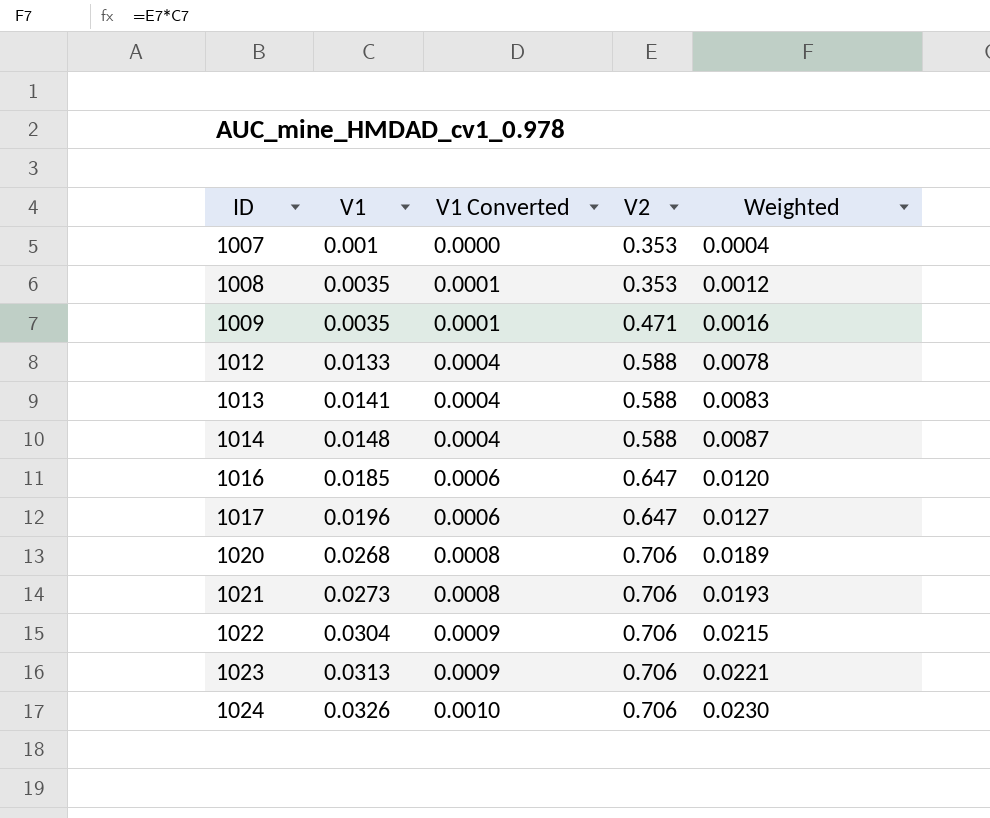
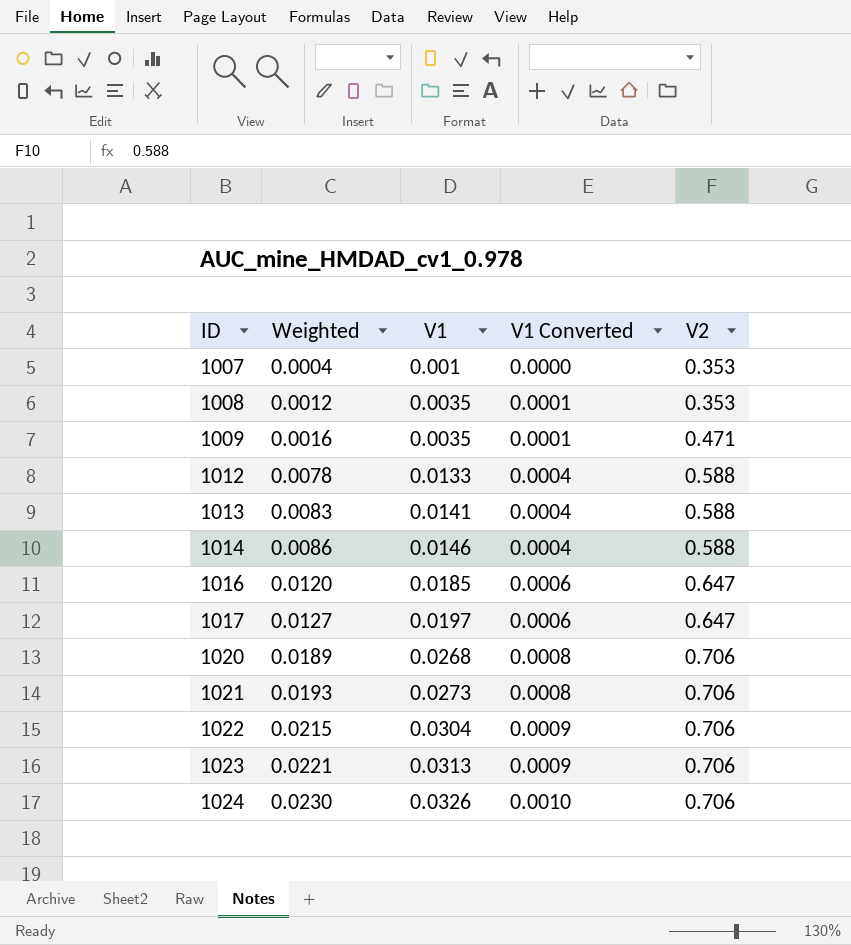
column Weighted | position: 5 -> 2
1014 | Weighted: 0.0087 -> 0.0086
1014 | V1: 0.0148 -> 0.0146
1017 | V1: 0.0196 -> 0.0197

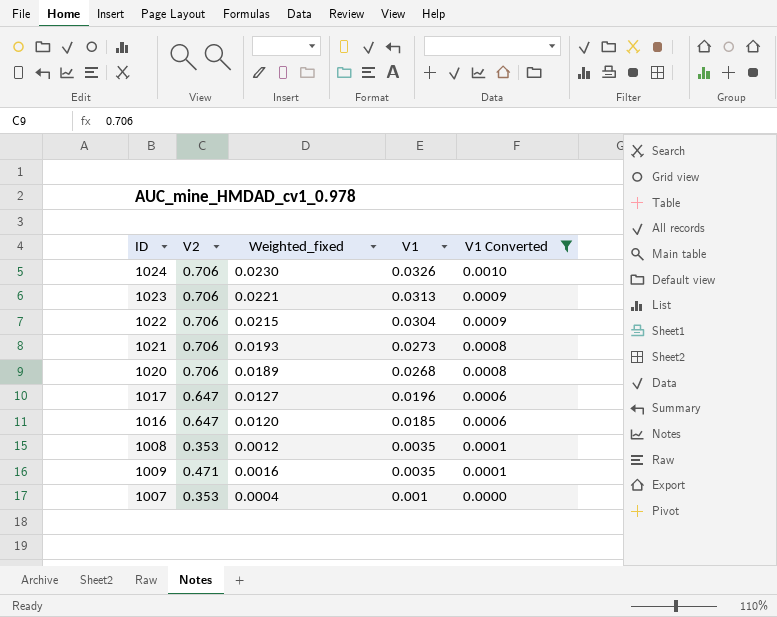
filter: none -> V1 Converted != 0.0004
row order: ID ascending -> V1 descending
column V2 | position: 5 -> 2
column name: Weighted -> Weighted_fixed
1017 | V1: 0.0197 -> 0.0196

